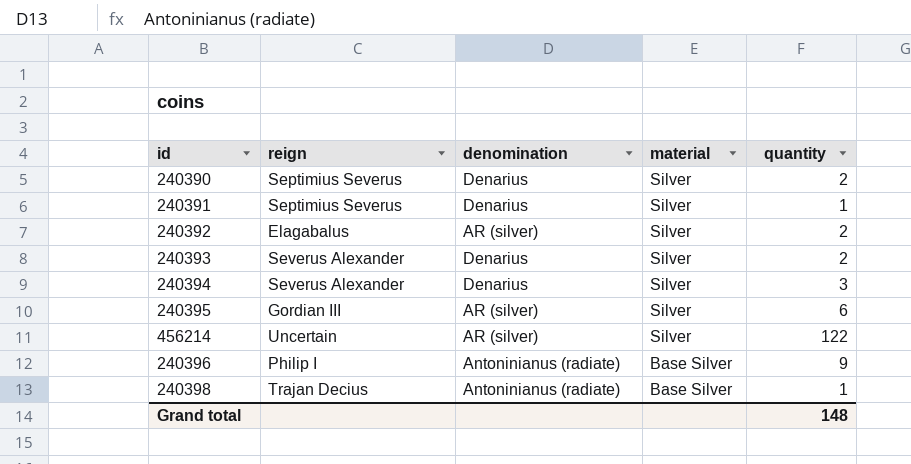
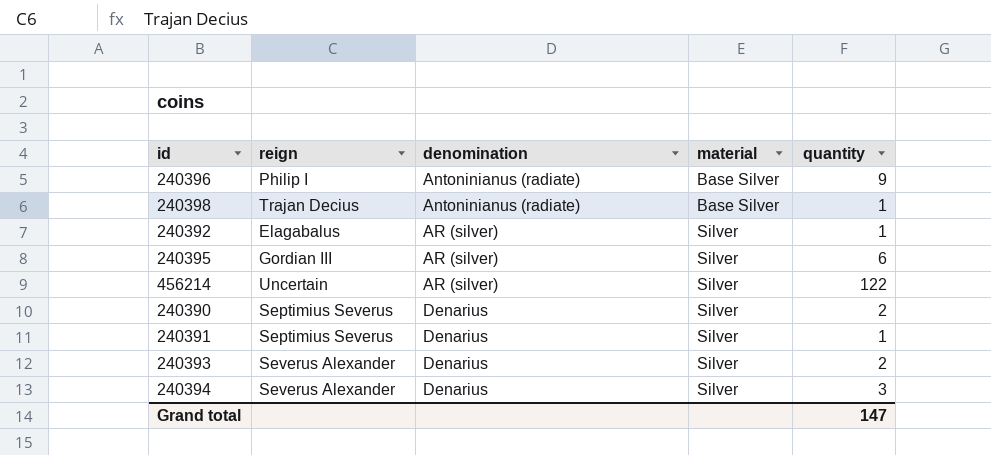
row order: material descending -> denomination ascending
240392 | quantity: 2 -> 1
Grand total | quantity: 148 -> 147

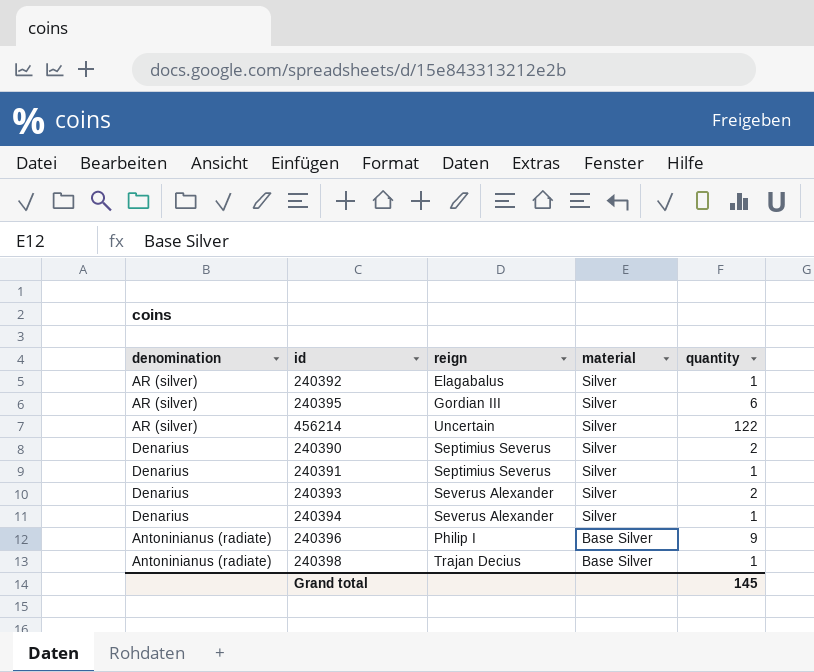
row order: denomination ascending -> material descending
column denomination | position: 3 -> 1
240394 | quantity: 3 -> 1
Grand total | quantity: 147 -> 145

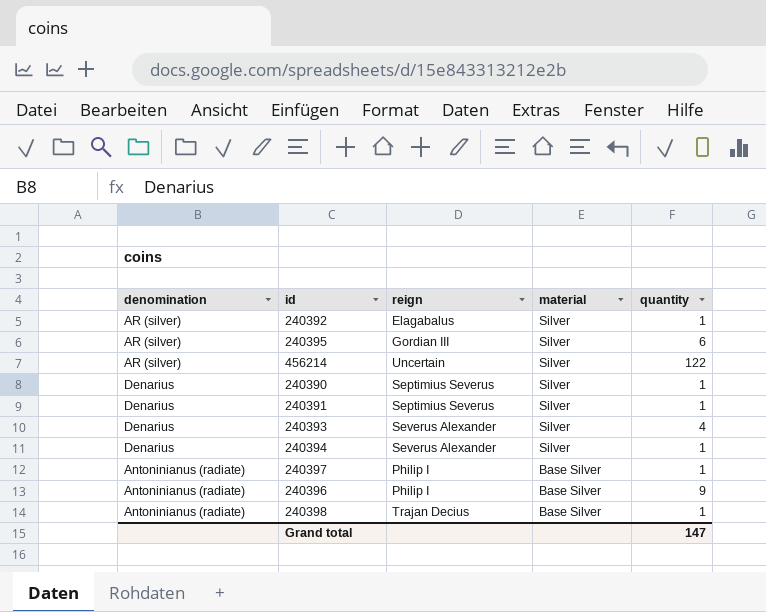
240390 | quantity: 2 -> 1
240393 | quantity: 2 -> 4
row 240397: none -> Antoninianus (radiate) | Philip I | Base Silver | 1
Grand total | quantity: 145 -> 147

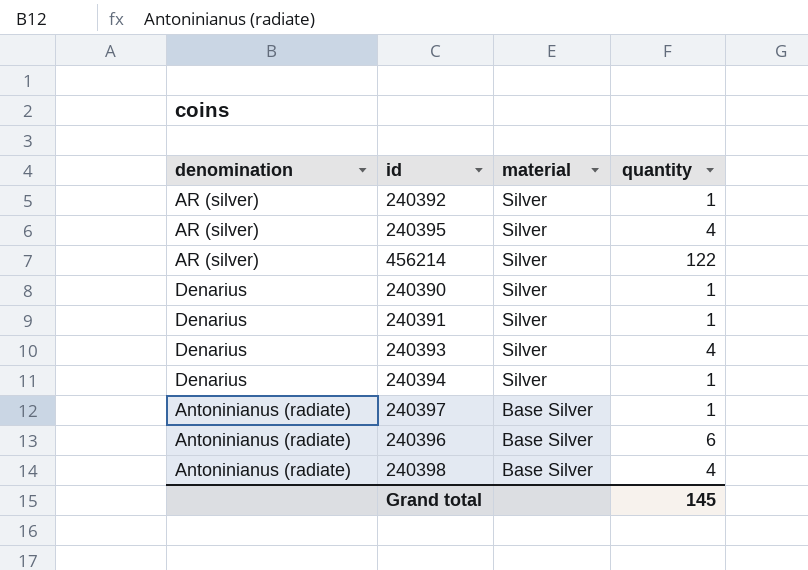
column reign | position: 3 -> none
240395 | quantity: 6 -> 4
240396 | quantity: 9 -> 6
240398 | quantity: 1 -> 4
Grand total | quantity: 147 -> 145

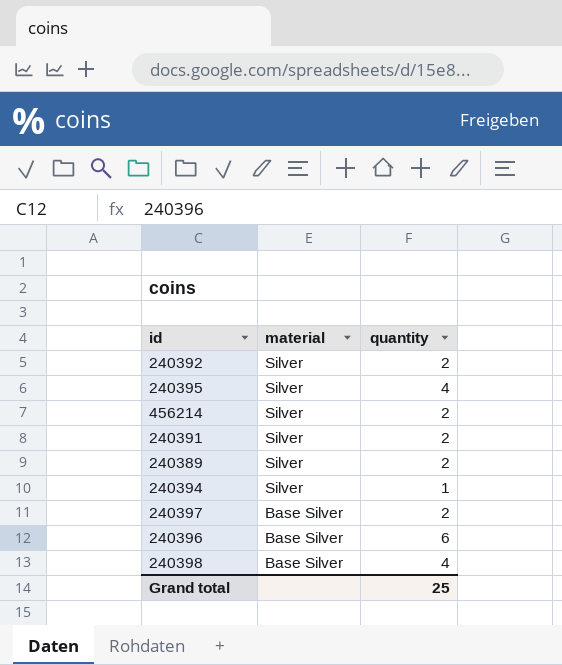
column denomination | position: 1 -> none
row 240390: Denarius | Silver | 1 -> none
row 240393: Denarius | Silver | 4 -> none
240392 | quantity: 1 -> 2
456214 | quantity: 122 -> 2
240391 | quantity: 1 -> 2
row 240389: none -> Silver | 2
240397 | quantity: 1 -> 2
Grand total | quantity: 145 -> 25

